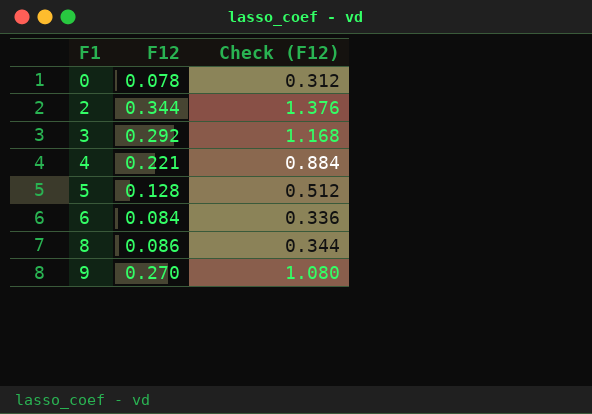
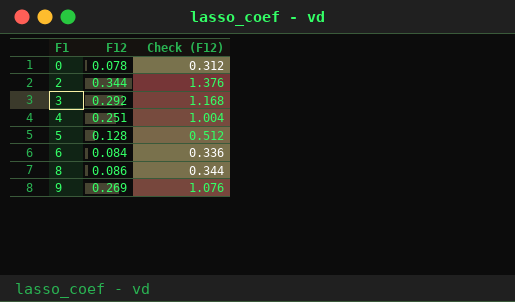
4 | F12: 0.221 -> 0.251
4 | Check (F12): 0.884 -> 1.004
9 | F12: 0.270 -> 0.269
9 | Check (F12): 1.080 -> 1.076

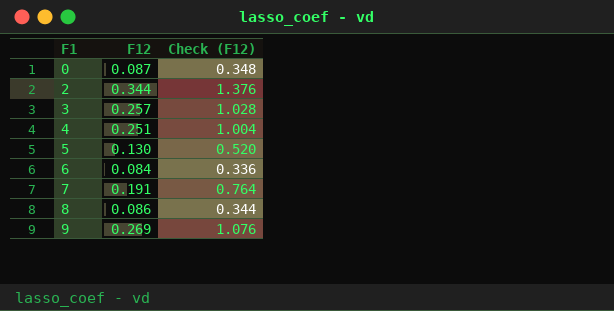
0 | F12: 0.078 -> 0.087
0 | Check (F12): 0.312 -> 0.348
3 | F12: 0.292 -> 0.257
3 | Check (F12): 1.168 -> 1.028
5 | F12: 0.128 -> 0.130
5 | Check (F12): 0.512 -> 0.520
row 7: none -> 0.191 | 0.764

